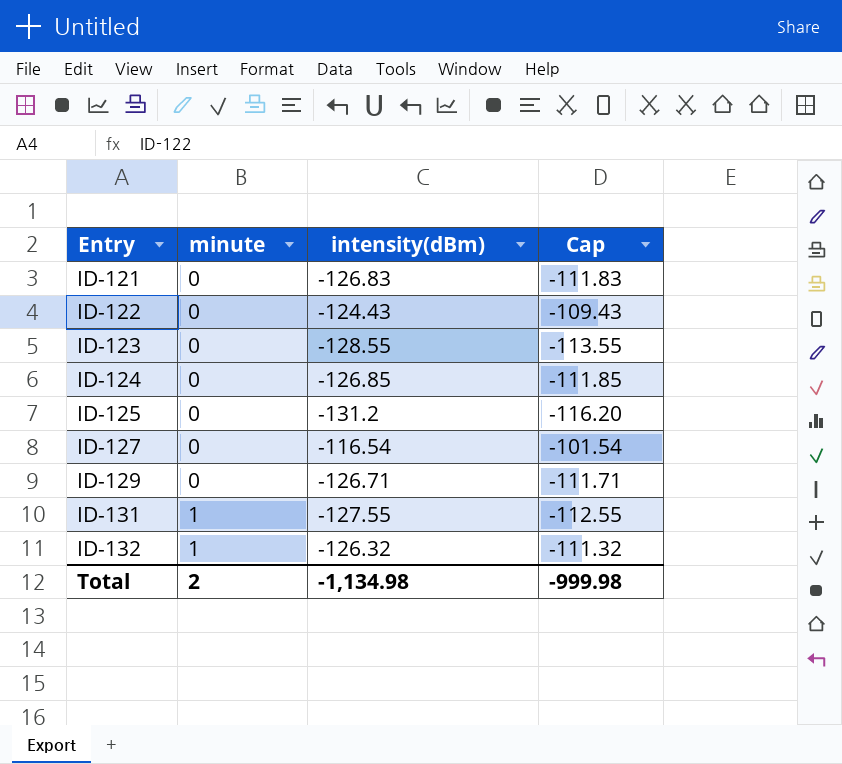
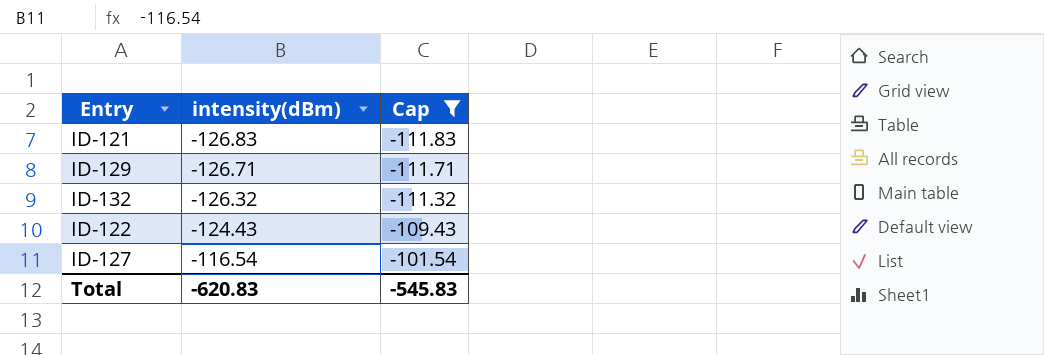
filter: none -> Cap >= -111.83
row order: Entry ascending -> intensity(dBm) ascending
column minute | position: 2 -> none
Total | intensity(dBm): -1,134.98 -> -620.83
Total | Cap: -999.98 -> -545.83

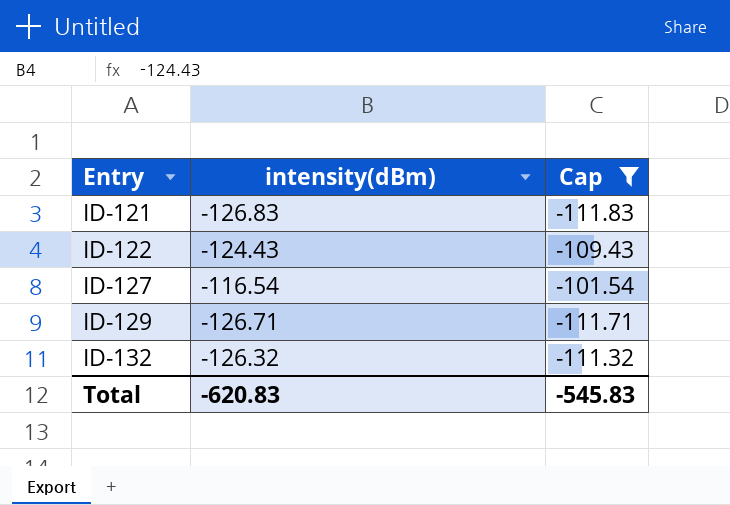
row order: intensity(dBm) ascending -> Entry ascending

